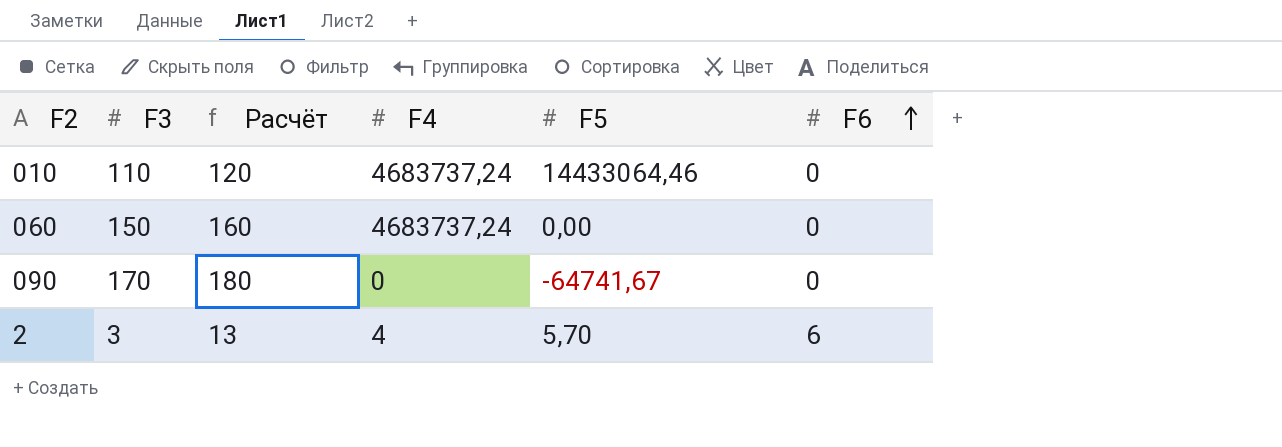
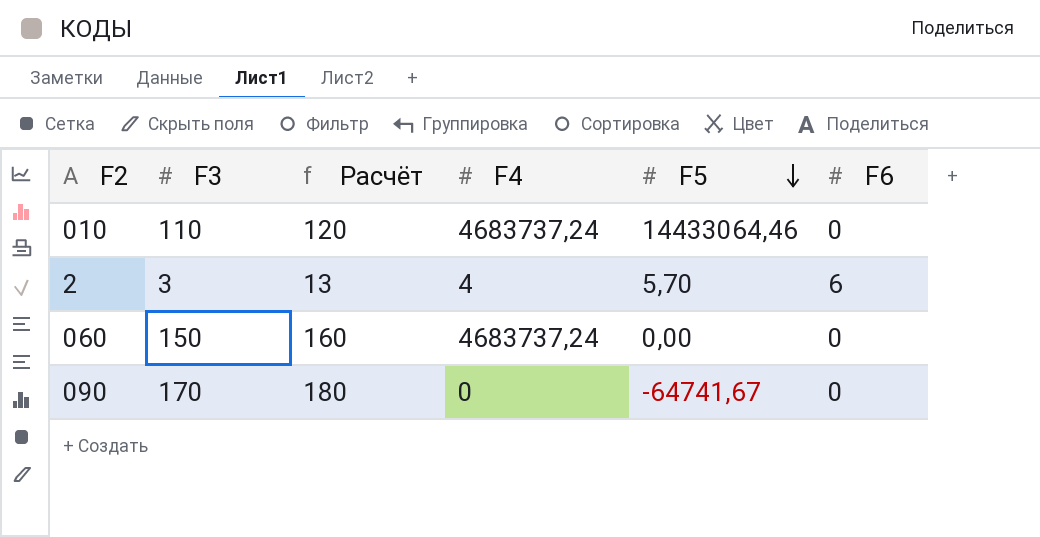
row order: F6 ascending -> F5 descending

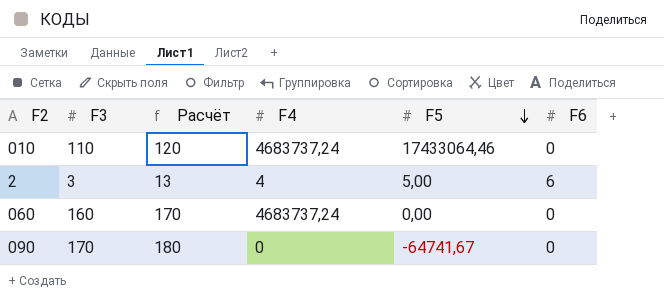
010 | F5: 14433064,46 -> 17433064,46
2 | F5: 5,70 -> 5,00
060 | F3: 150 -> 160
060 | Расчёт: 160 -> 170

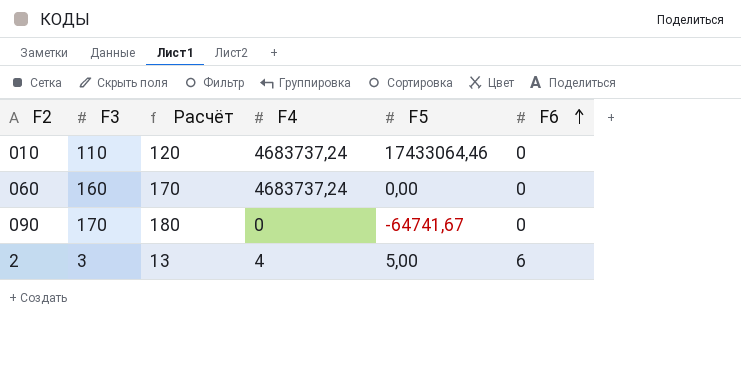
row order: F5 descending -> F6 ascending

